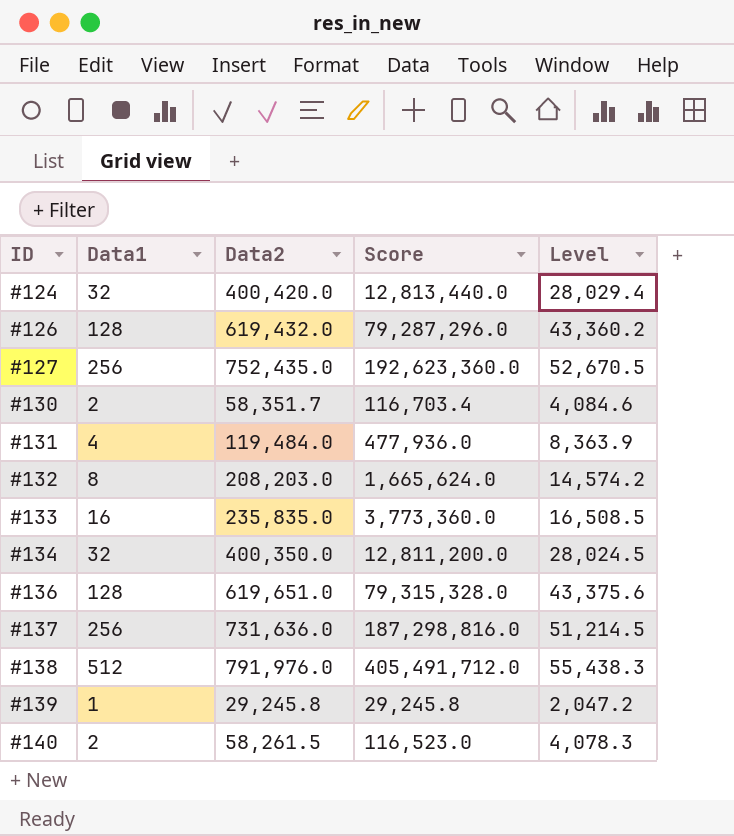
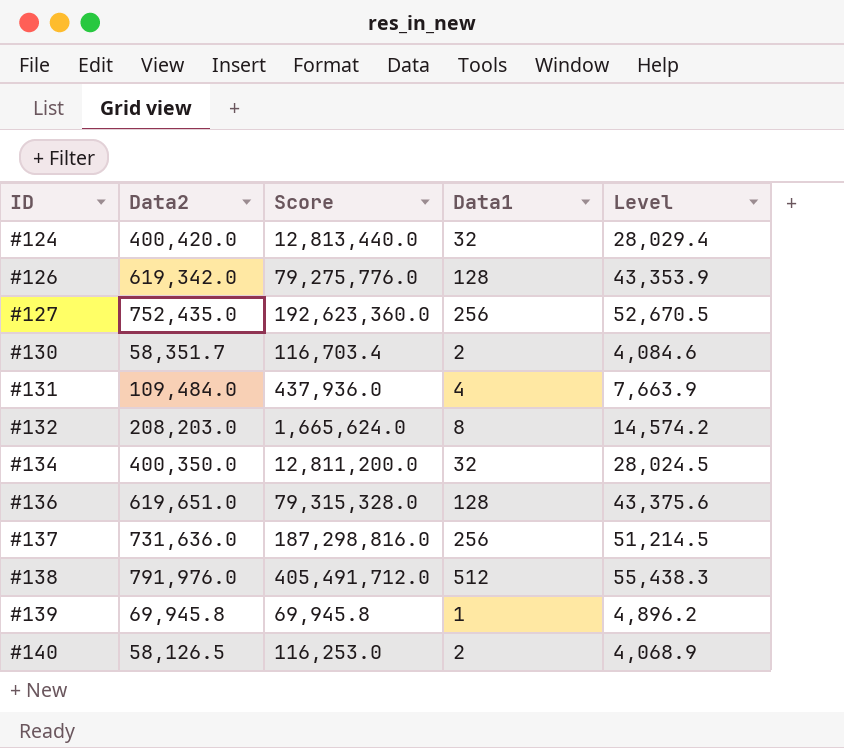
column Data1 | position: 2 -> 4
row #133: 16 | 235,835.0 | 3,773,360.0 | 16,508.5 -> none
#126 | Data2: 619,432.0 -> 619,342.0
#126 | Score: 79,287,296.0 -> 79,275,776.0
#126 | Level: 43,360.2 -> 43,353.9
#131 | Data2: 119,484.0 -> 109,484.0
#131 | Score: 477,936.0 -> 437,936.0
#131 | Level: 8,363.9 -> 7,663.9
#139 | Data2: 29,245.8 -> 69,945.8
#139 | Score: 29,245.8 -> 69,945.8
#139 | Level: 2,047.2 -> 4,896.2
#140 | Data2: 58,261.5 -> 58,126.5
#140 | Score: 116,523.0 -> 116,253.0
#140 | Level: 4,078.3 -> 4,068.9

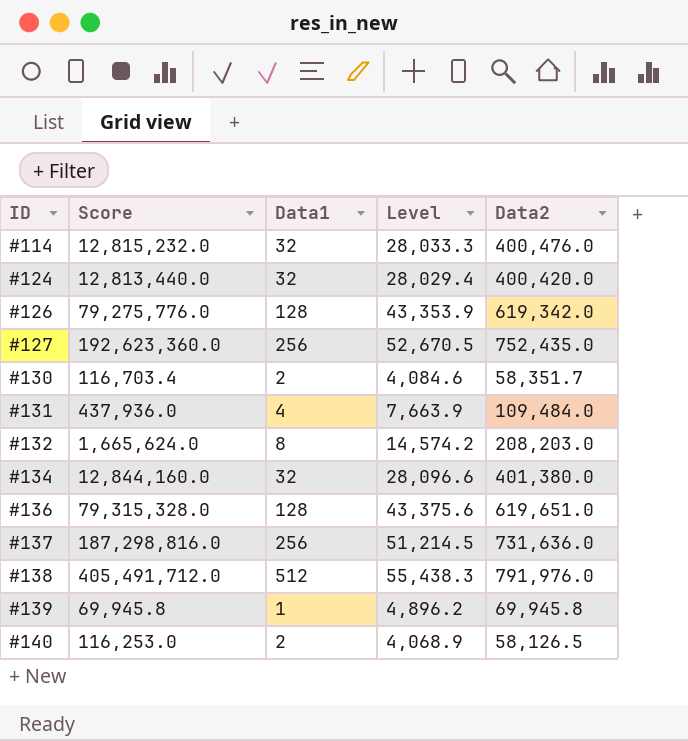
column Data2 | position: 2 -> 5
row #114: none -> 12,815,232.0 | 32 | 28,033.3 | 400,476.0
#134 | Score: 12,811,200.0 -> 12,844,160.0
#134 | Level: 28,024.5 -> 28,096.6
#134 | Data2: 400,350.0 -> 401,380.0

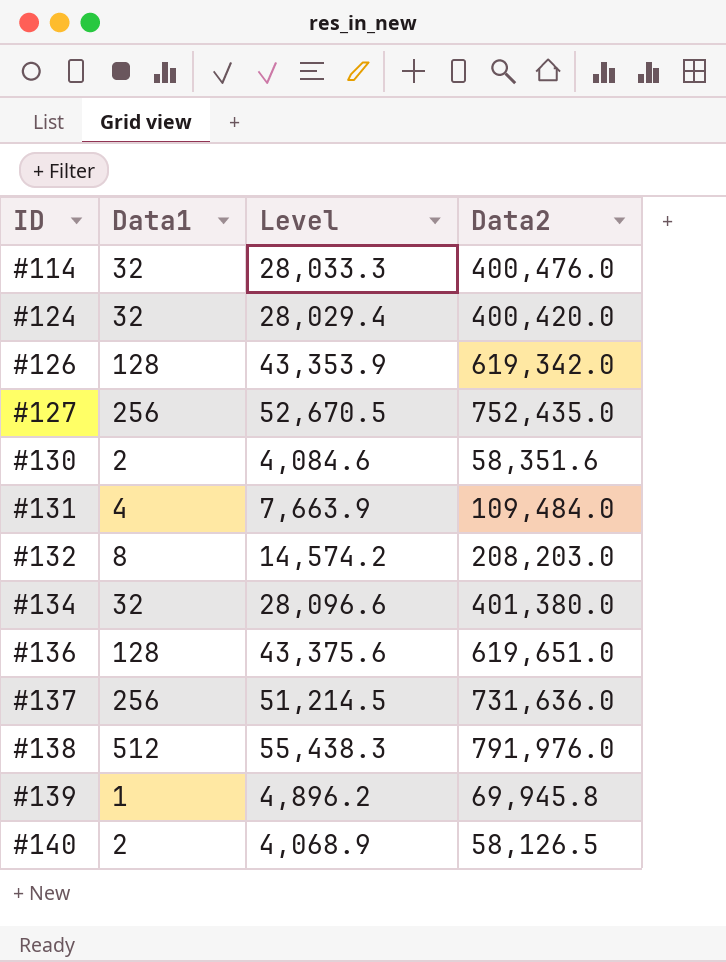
column Score | formula: [Data1] * [Data2] -> none
#130 | Data2: 58,351.7 -> 58,351.6

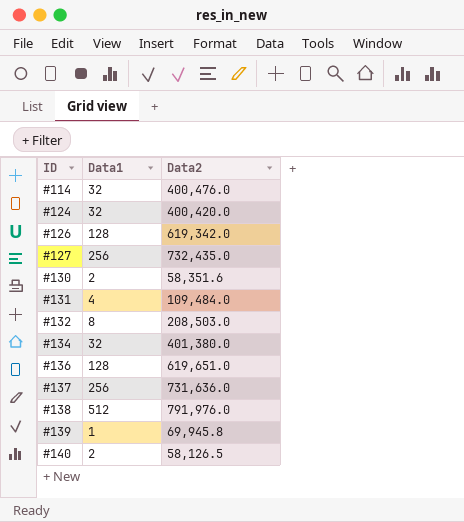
column Level | formula: [Data2] * 0.07 -> none
#127 | Data2: 752,435.0 -> 732,435.0
#132 | Data2: 208,203.0 -> 208,503.0

